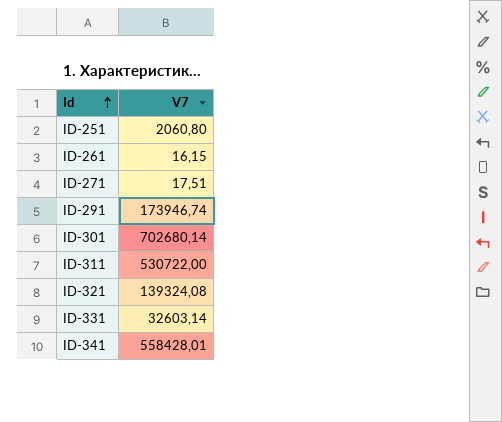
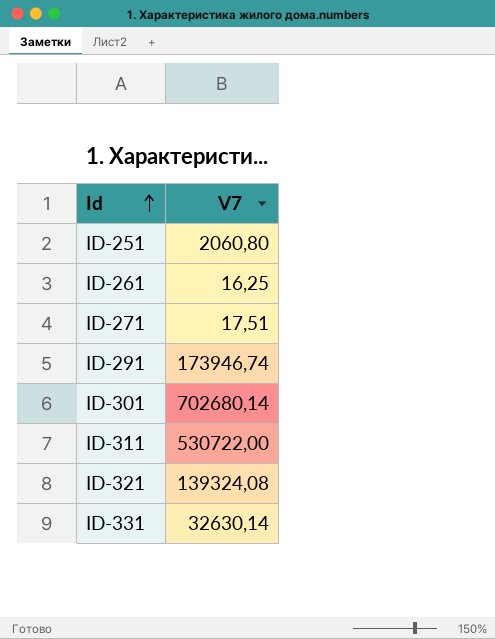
row ID-341: 558428,01 -> none
ID-261 | V7: 16,15 -> 16,25
ID-331 | V7: 32603,14 -> 32630,14

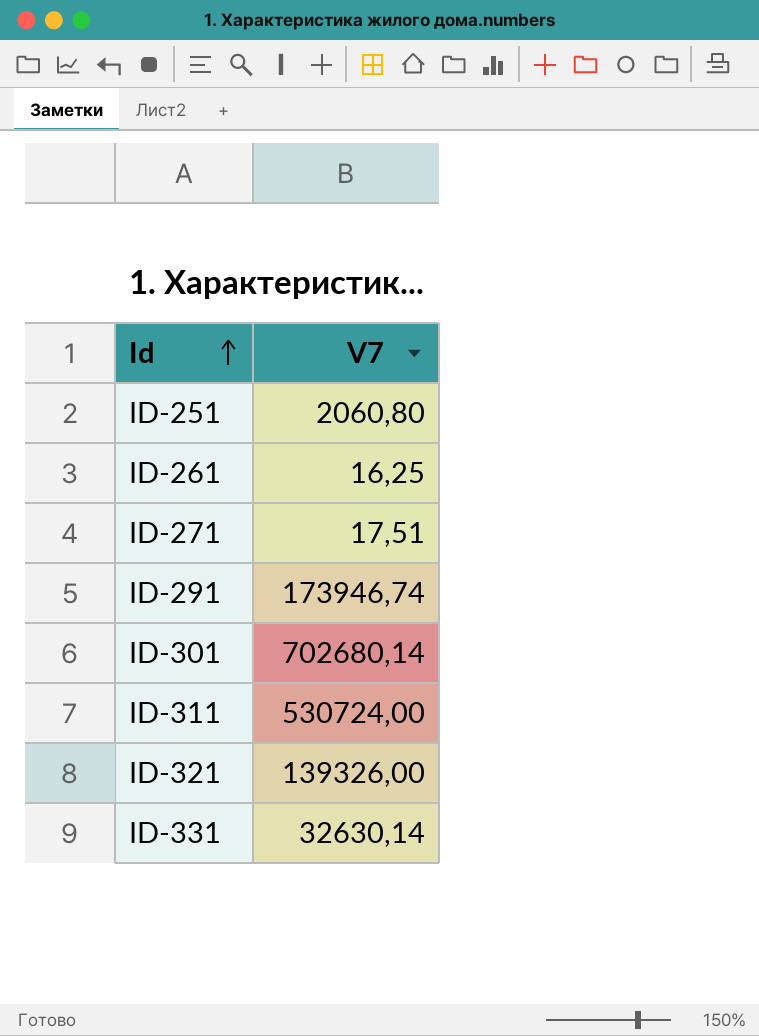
ID-311 | V7: 530722,00 -> 530724,00
ID-321 | V7: 139324,08 -> 139326,00

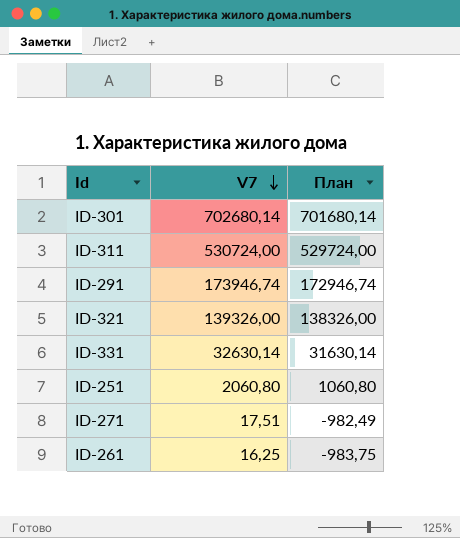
row order: Id ascending -> V7 descending
column План | formula: none -> [V7] - 1000

